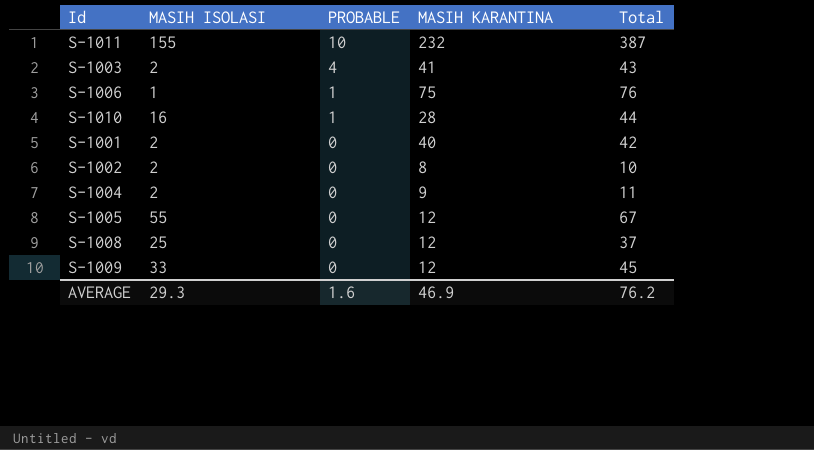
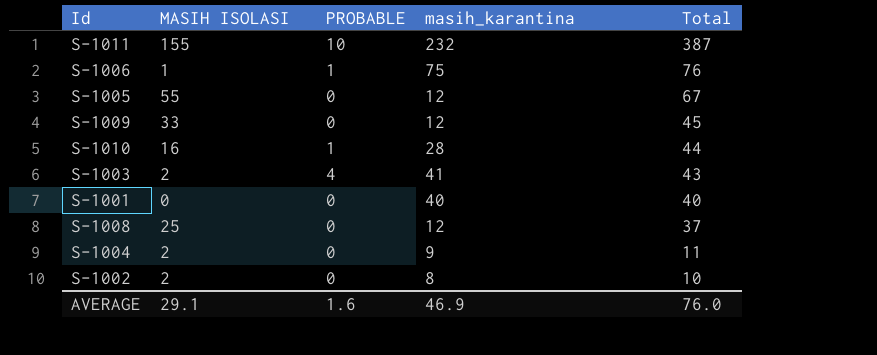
row order: PROBABLE descending -> Total descending
column name: MASIH KARANTINA -> masih_karantina
S-1001 | MASIH ISOLASI: 2 -> 0
S-1001 | Total: 42 -> 40
AVERAGE | MASIH ISOLASI: 29.3 -> 29.1
AVERAGE | Total: 76.2 -> 76.0

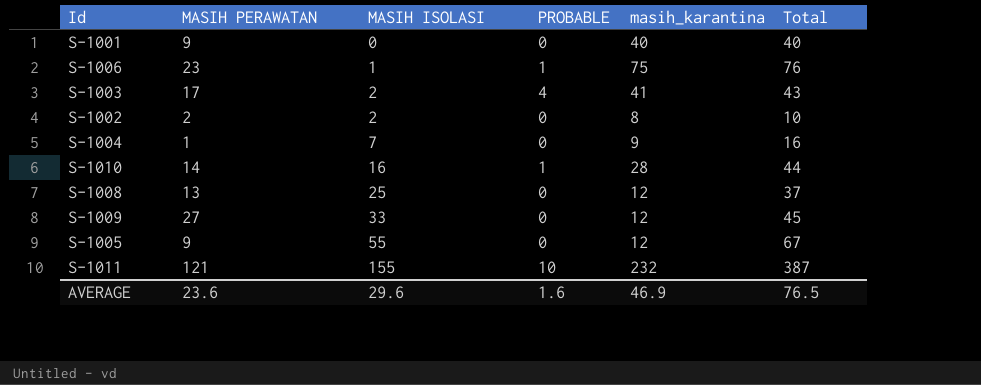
row order: Total descending -> MASIH ISOLASI ascending
column MASIH PERAWATAN | position: none -> 2
S-1004 | MASIH ISOLASI: 2 -> 7
S-1004 | Total: 11 -> 16
AVERAGE | MASIH ISOLASI: 29.1 -> 29.6
AVERAGE | Total: 76.0 -> 76.5

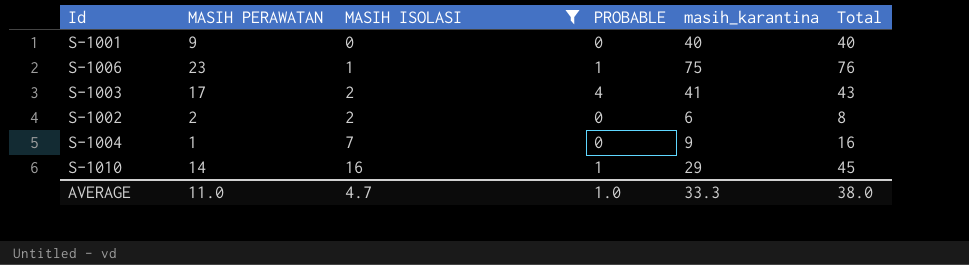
filter: none -> MASIH ISOLASI <= 16
S-1002 | masih_karantina: 8 -> 6
S-1002 | Total: 10 -> 8
S-1010 | masih_karantina: 28 -> 29
S-1010 | Total: 44 -> 45
AVERAGE | MASIH PERAWATAN: 23.6 -> 11.0
AVERAGE | MASIH ISOLASI: 29.6 -> 4.7
AVERAGE | PROBABLE: 1.6 -> 1.0
AVERAGE | masih_karantina: 46.9 -> 33.3
AVERAGE | Total: 76.5 -> 38.0

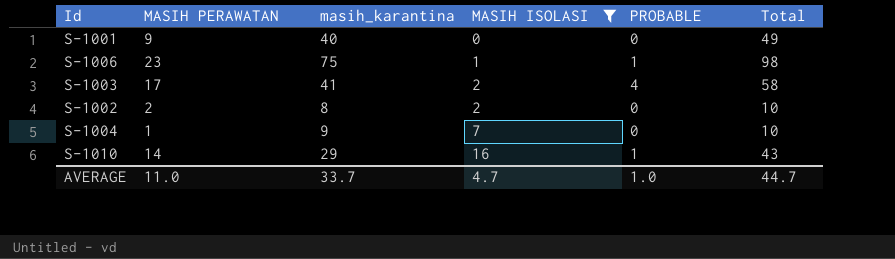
column masih_karantina | position: 5 -> 3
column Total | formula: [MASIH ISOLASI] + [masih_karantina] -> [MASIH PERAWATAN] + [masih_karantina]
S-1002 | masih_karantina: 6 -> 8
AVERAGE | masih_karantina: 33.3 -> 33.7
AVERAGE | Total: 38.0 -> 44.7

